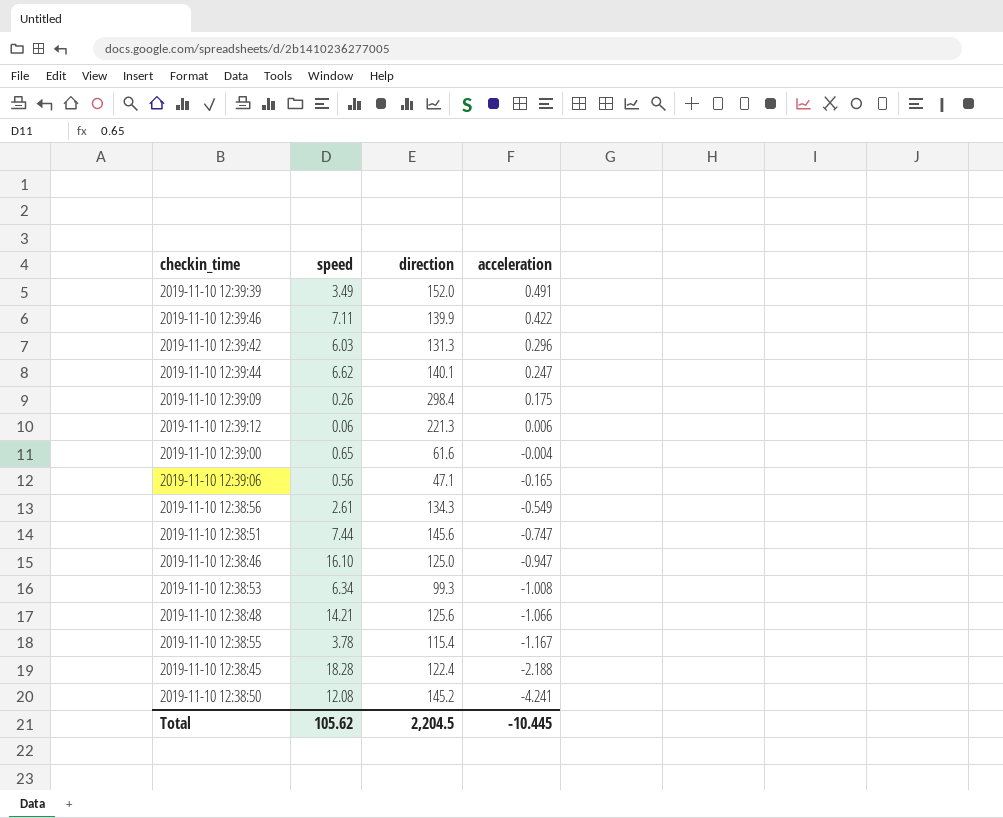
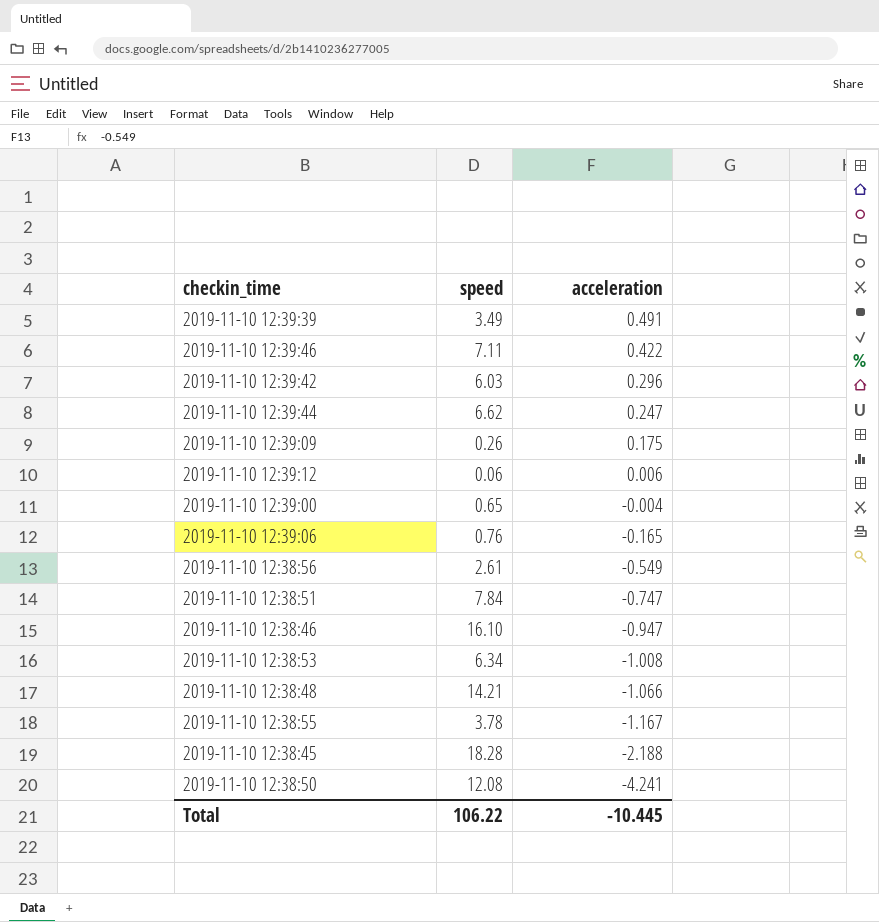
column direction | position: 3 -> none
2019-11-10 12:39:06 | speed: 0.56 -> 0.76
2019-11-10 12:38:51 | speed: 7.44 -> 7.84
Total | speed: 105.62 -> 106.22

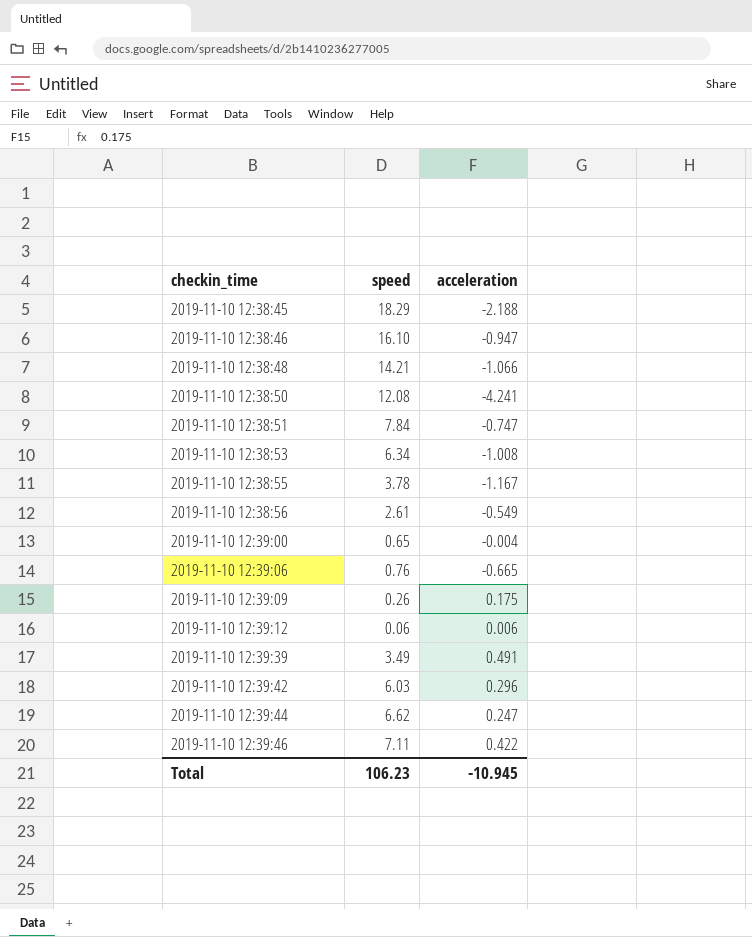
row order: acceleration descending -> checkin_time ascending
2019-11-10 12:38:45 | speed: 18.28 -> 18.29
2019-11-10 12:39:06 | acceleration: -0.165 -> -0.665
Total | speed: 106.22 -> 106.23
Total | acceleration: -10.445 -> -10.945

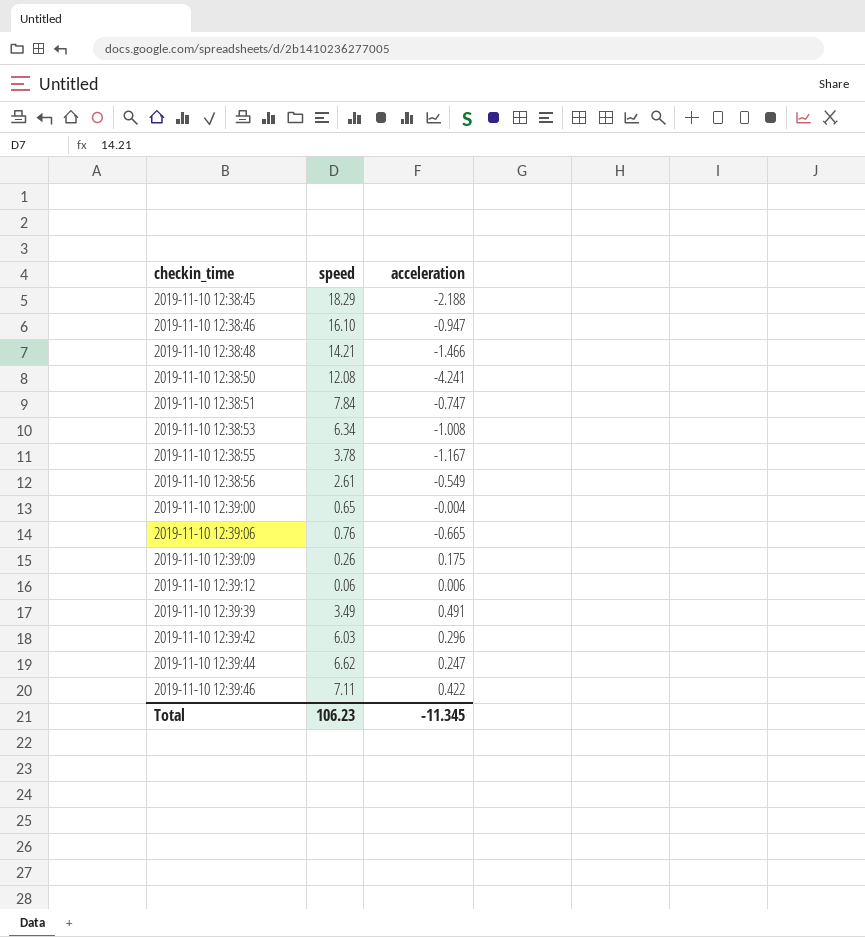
2019-11-10 12:38:48 | acceleration: -1.066 -> -1.466
Total | acceleration: -10.945 -> -11.345

